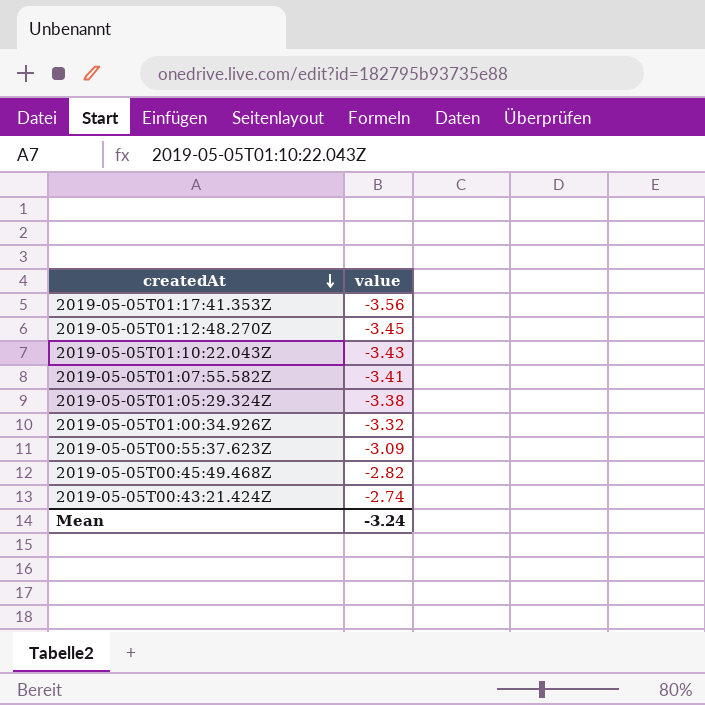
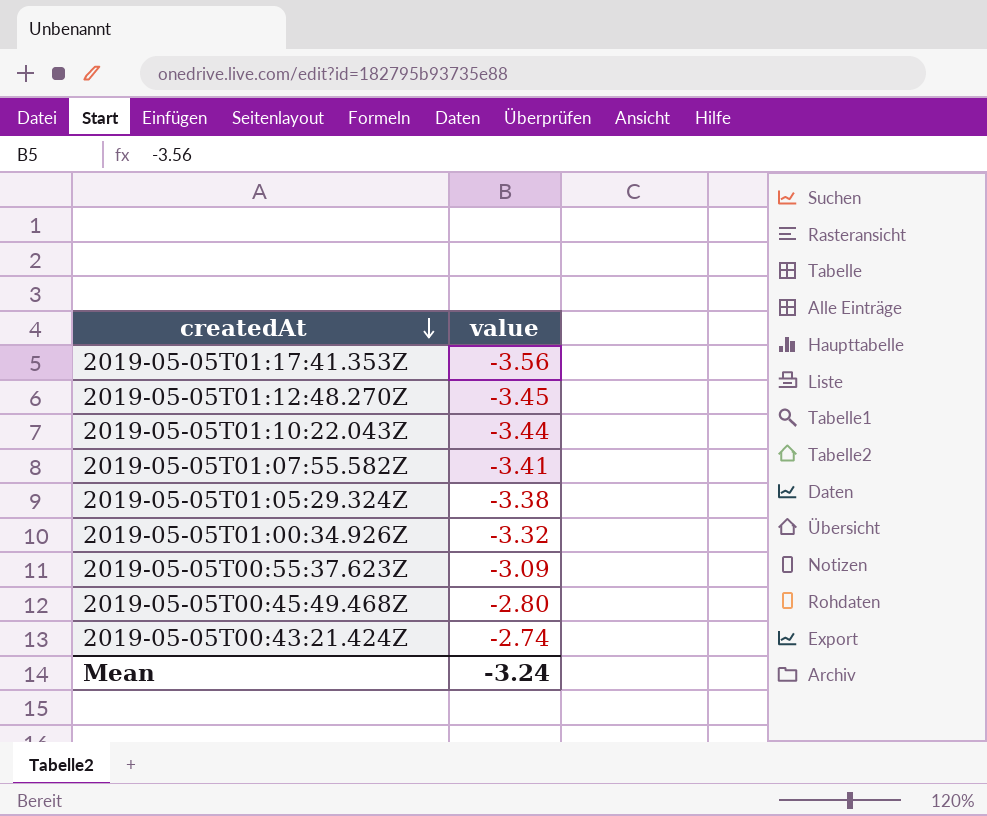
2019-05-05T01:10:22.043Z | value: -3.43 -> -3.44
2019-05-05T00:45:49.468Z | value: -2.82 -> -2.80

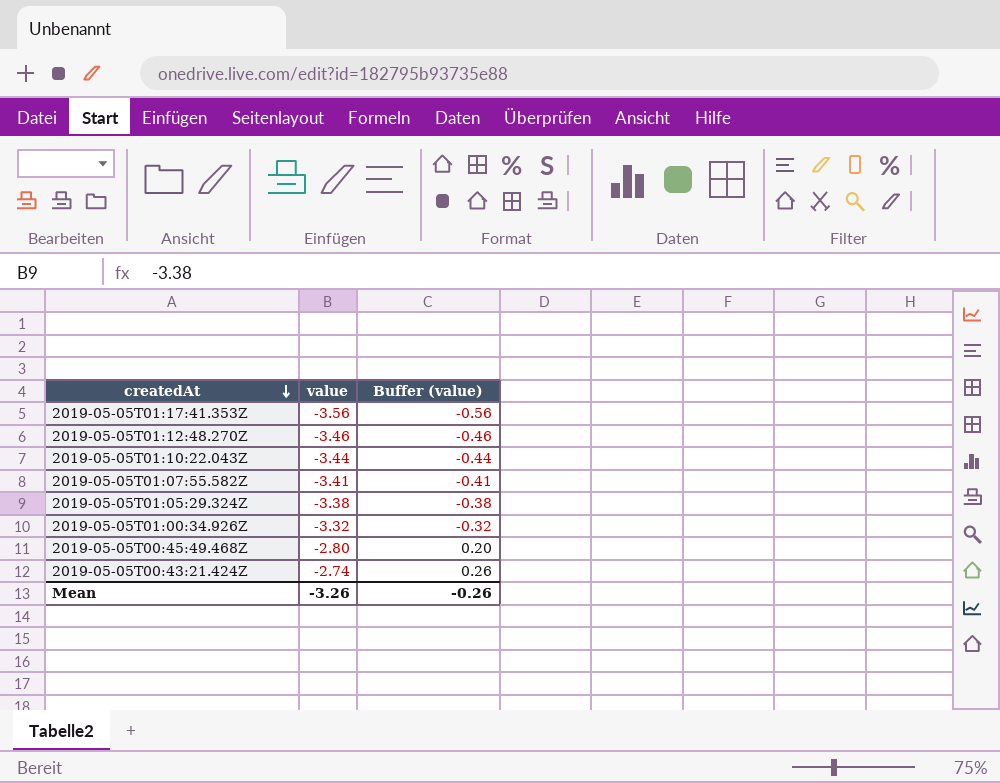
column Buffer (value) | formula: none -> [value] + 3
row 2019-05-05T00:55:37.623Z: -3.09 -> none
2019-05-05T01:12:48.270Z | value: -3.45 -> -3.46
Mean | value: -3.24 -> -3.26

